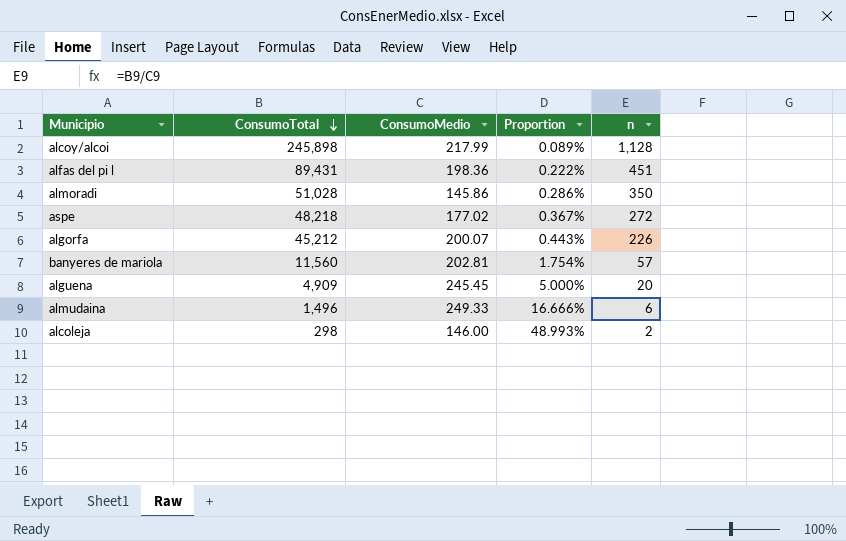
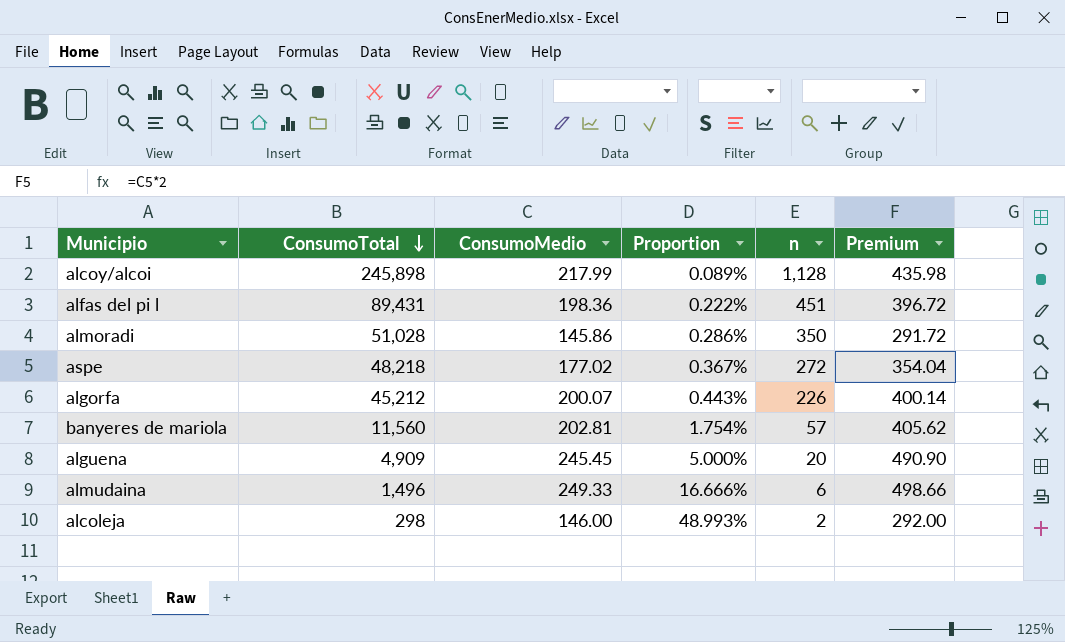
column Premium | formula: none -> [ConsumoMedio] * 2

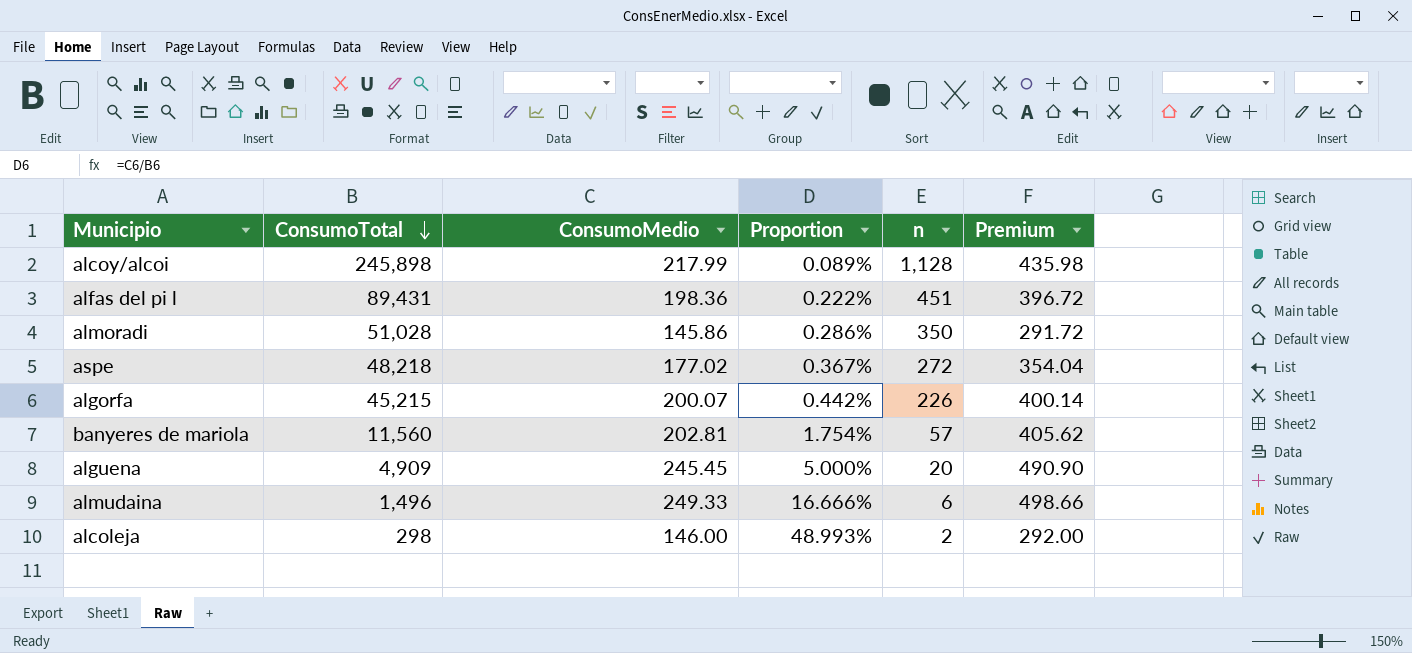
algorfa | ConsumoTotal: 45,212 -> 45,215
algorfa | Proportion: 0.443% -> 0.442%

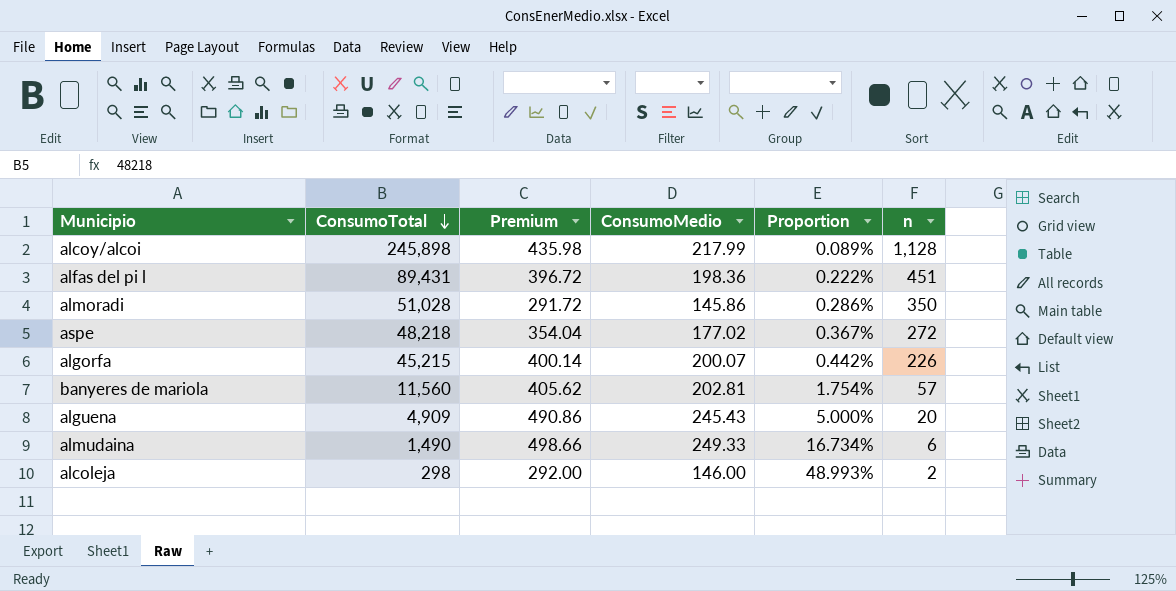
column Premium | position: 6 -> 3
alguena | Premium: 490.90 -> 490.86
alguena | ConsumoMedio: 245.45 -> 245.43
almudaina | ConsumoTotal: 1,496 -> 1,490
almudaina | Proportion: 16.666% -> 16.734%

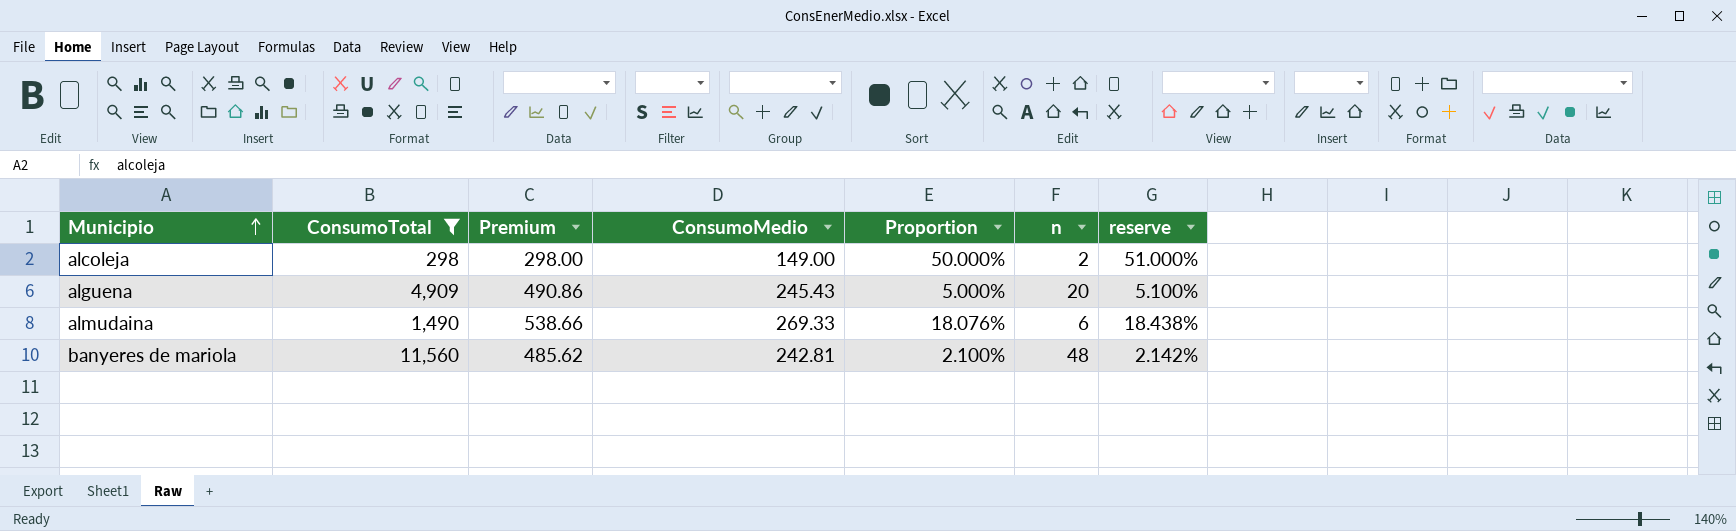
filter: none -> ConsumoTotal <= 11,560
row order: ConsumoTotal descending -> Municipio ascending
column reserve | formula: none -> [Proportion] * 1.02
alcoleja | Premium: 292.00 -> 298.00
alcoleja | ConsumoMedio: 146.00 -> 149.00
alcoleja | Proportion: 48.993% -> 50.000%
almudaina | Premium: 498.66 -> 538.66
almudaina | ConsumoMedio: 249.33 -> 269.33
almudaina | Proportion: 16.734% -> 18.076%
banyeres de mariola | Premium: 405.62 -> 485.62
banyeres de mariola | ConsumoMedio: 202.81 -> 242.81
banyeres de mariola | Proportion: 1.754% -> 2.100%
banyeres de mariola | n: 57 -> 48

